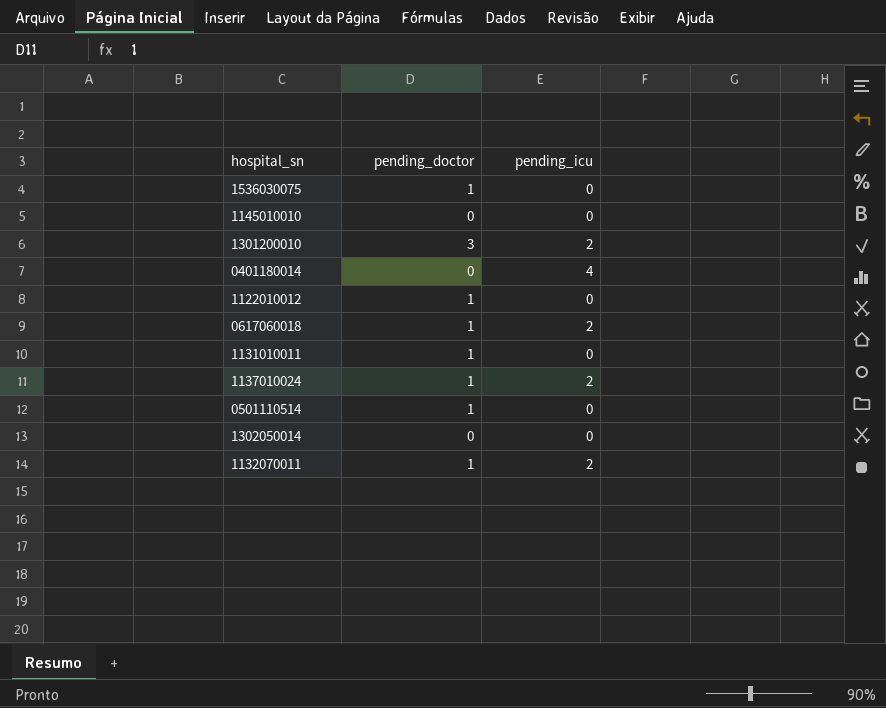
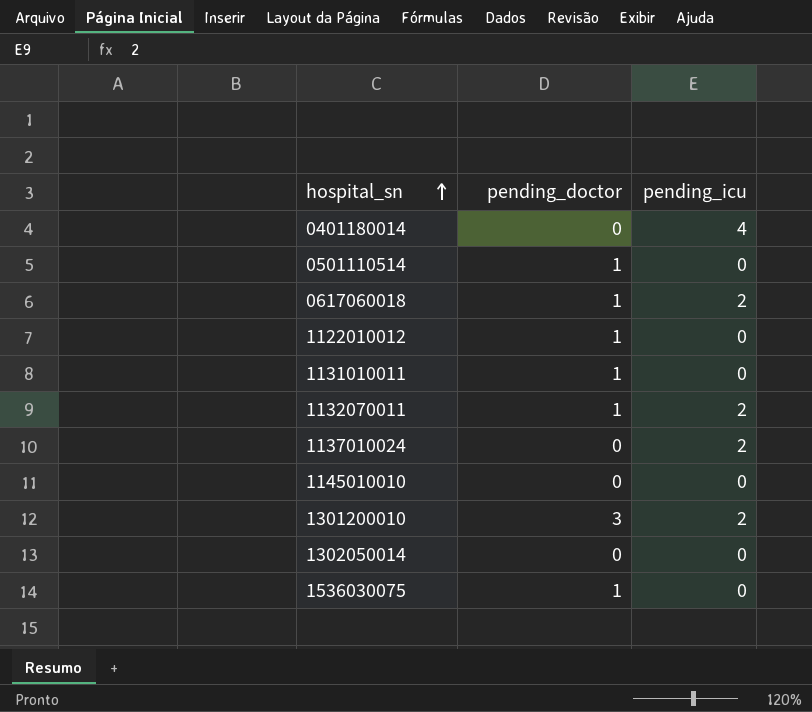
row order: none -> hospital_sn ascending
1137010024 | pending_doctor: 1 -> 0

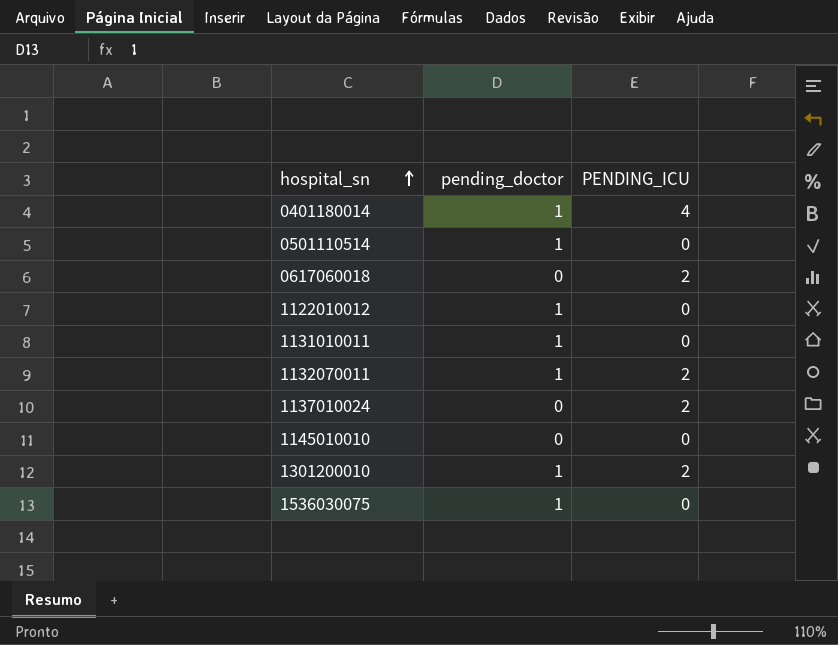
column name: pending_icu -> PENDING_ICU
row 1302050014: 0 | 0 -> none
0401180014 | pending_doctor: 0 -> 1
0617060018 | pending_doctor: 1 -> 0
1301200010 | pending_doctor: 3 -> 1

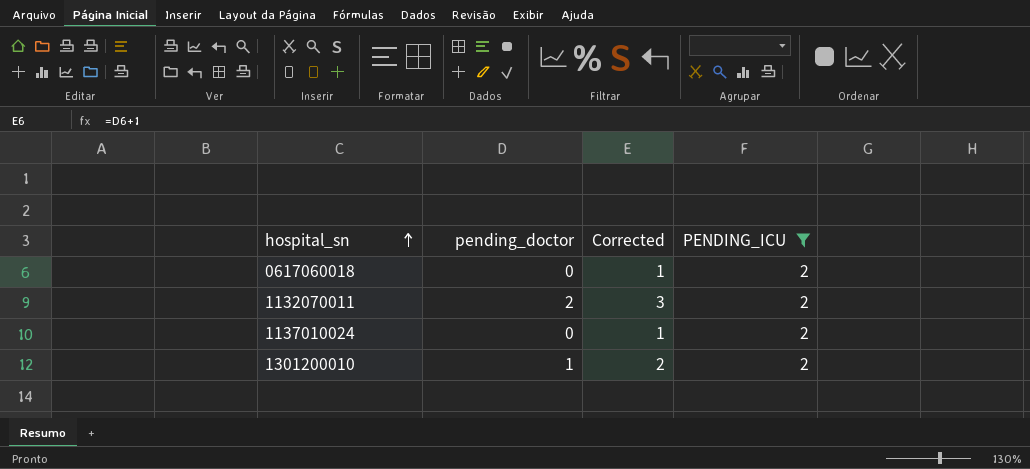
filter: none -> PENDING_ICU = 2
column Corrected | formula: none -> [pending_doctor] + 1
1132070011 | pending_doctor: 1 -> 2

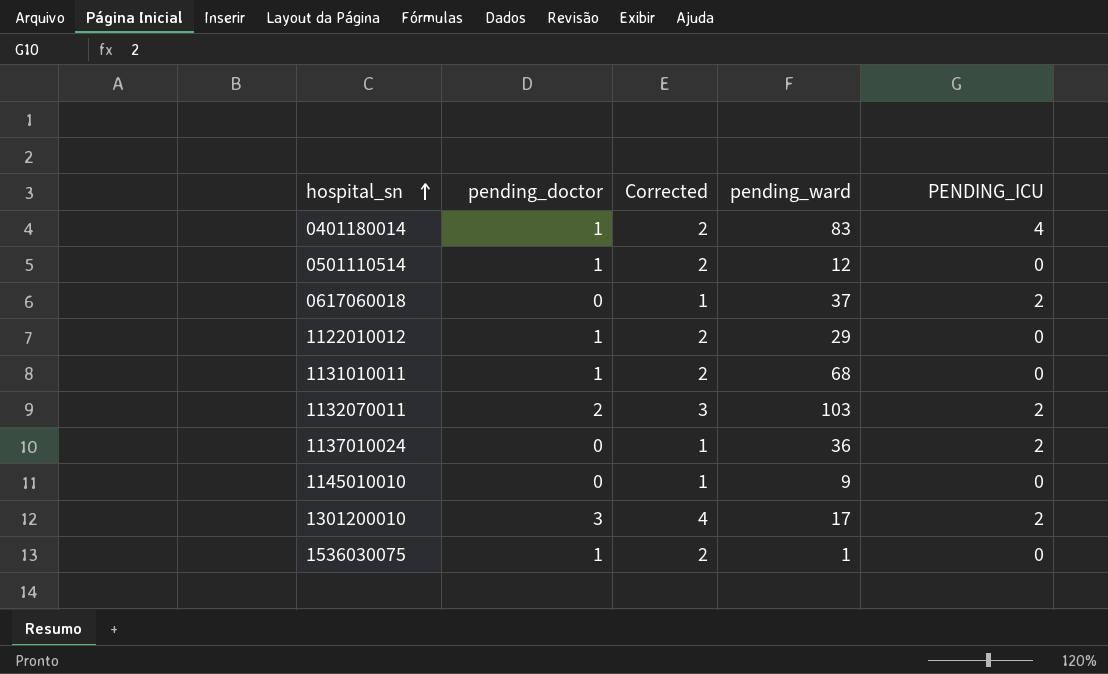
filter: PENDING_ICU = 2 -> none
column pending_ward | position: none -> 4
1301200010 | pending_doctor: 1 -> 3
1301200010 | Corrected: 2 -> 4

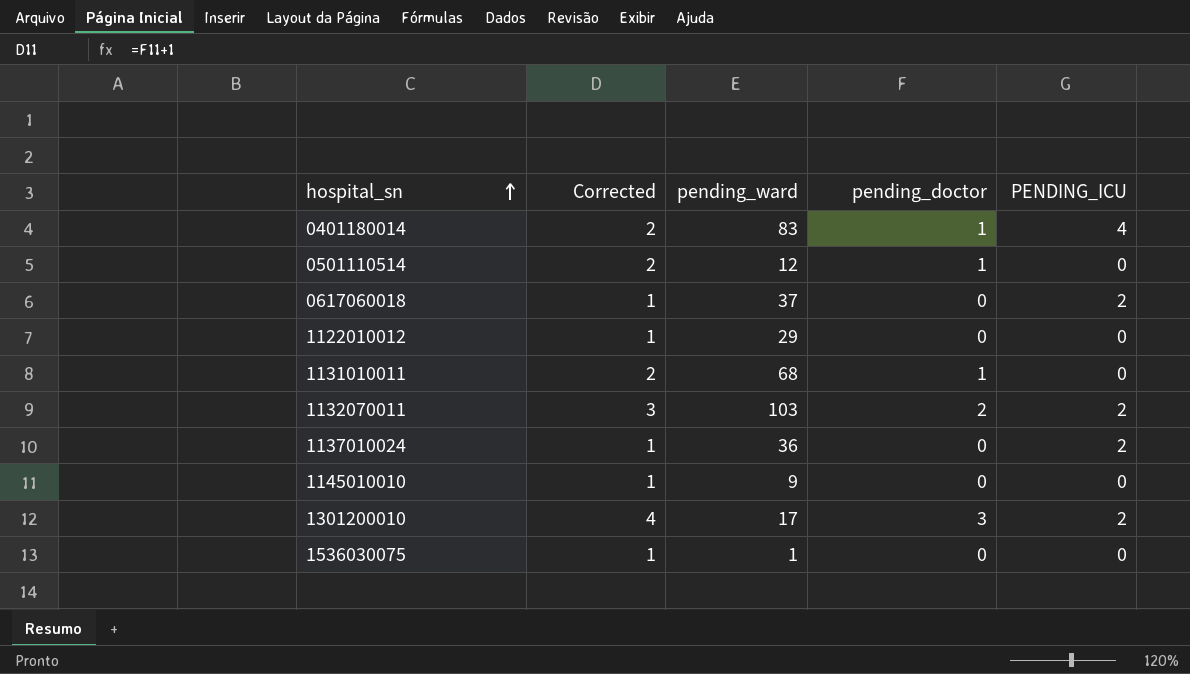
column pending_doctor | position: 2 -> 4
1122010012 | Corrected: 2 -> 1
1122010012 | pending_doctor: 1 -> 0
1536030075 | Corrected: 2 -> 1
1536030075 | pending_doctor: 1 -> 0

